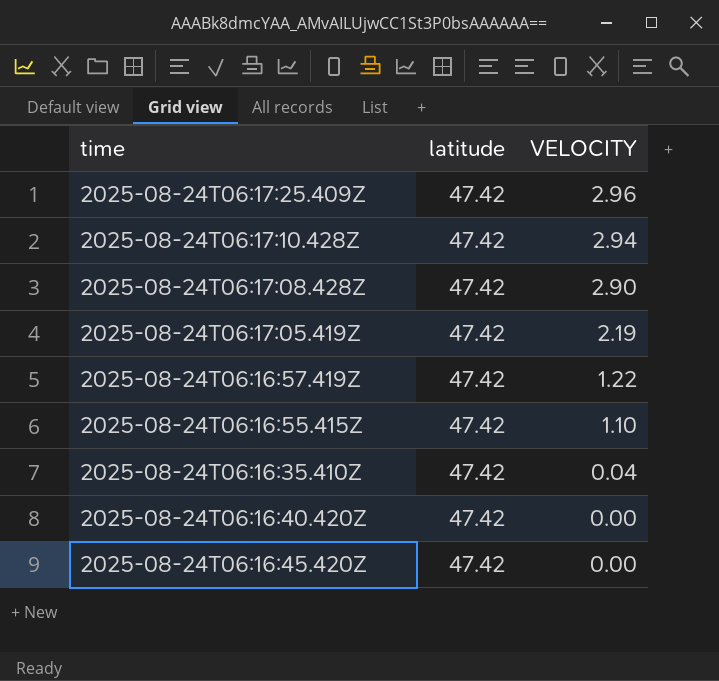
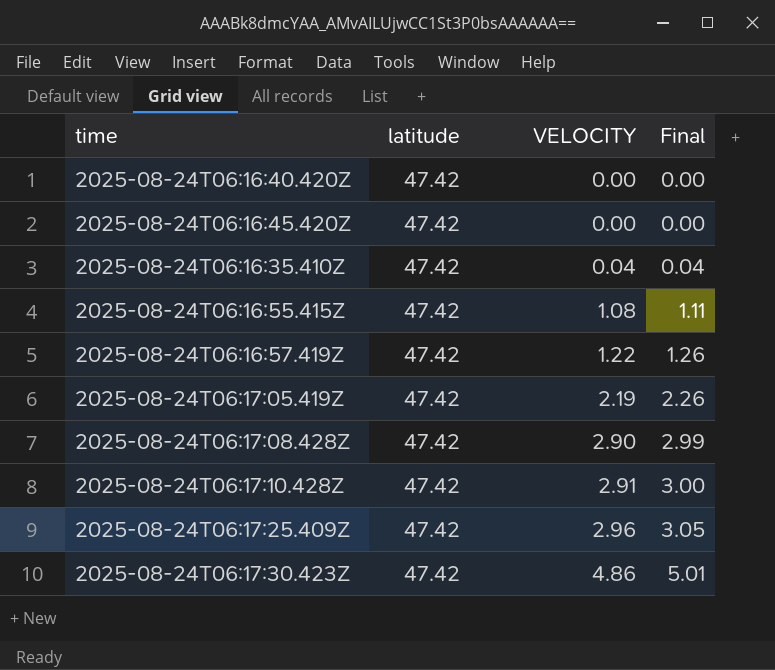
row order: VELOCITY descending -> VELOCITY ascending
column Final | formula: none -> [VELOCITY] * 1.03
2025-08-24T06:16:55.415Z | VELOCITY: 1.10 -> 1.08
2025-08-24T06:17:10.428Z | VELOCITY: 2.94 -> 2.91
row 2025-08-24T06:17:30.423Z: none -> 47.42 | 4.86 | 5.01

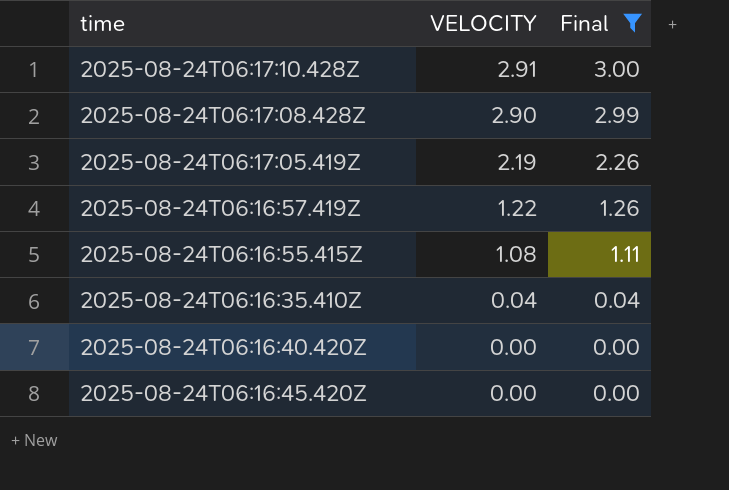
filter: none -> Final <= 3.00
row order: VELOCITY ascending -> VELOCITY descending
column latitude | position: 2 -> none

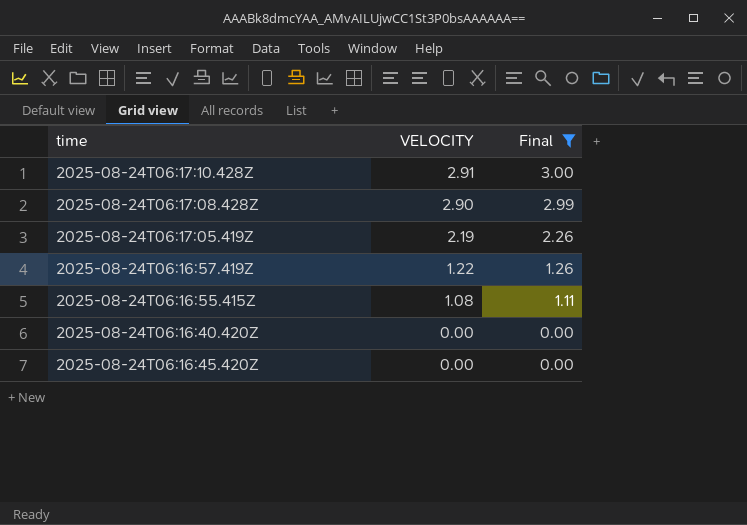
row 2025-08-24T06:16:35.410Z: 0.04 | 0.04 -> none

